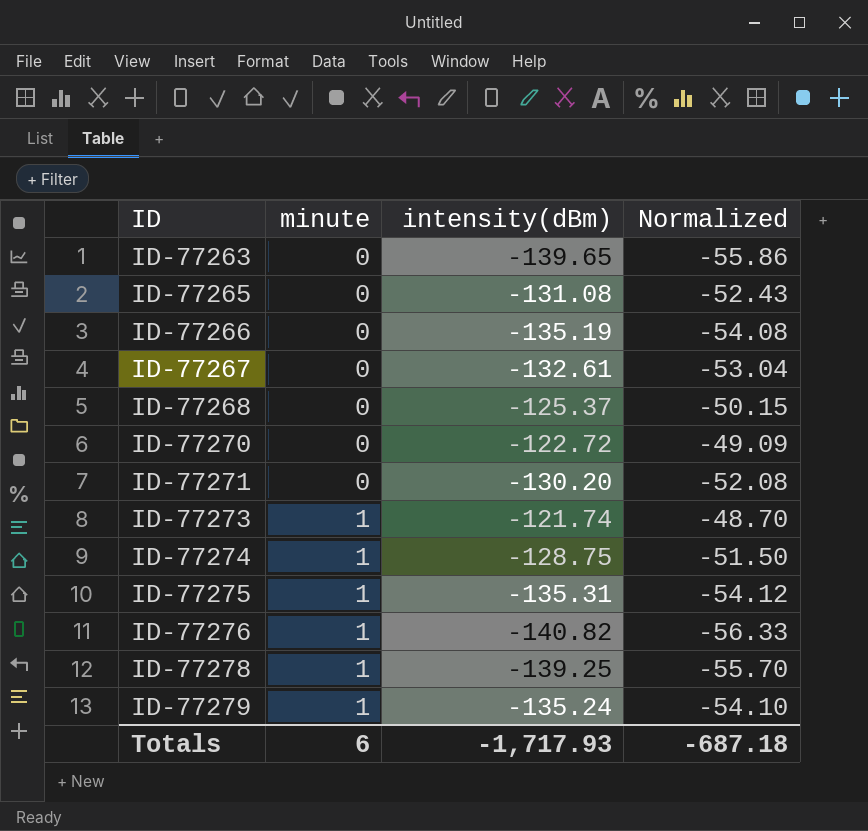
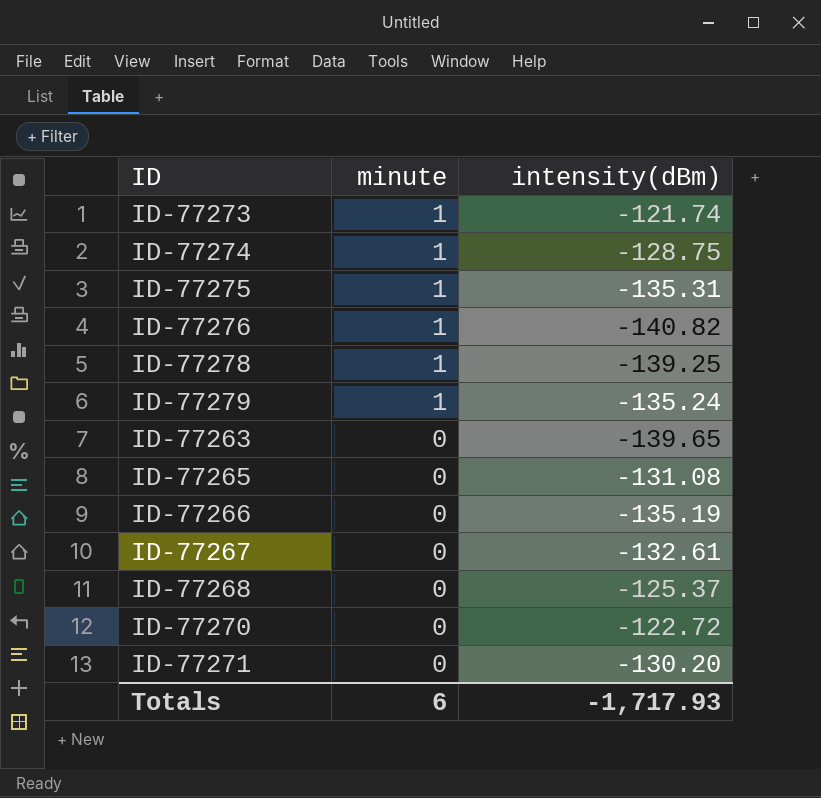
row order: ID ascending -> minute descending
column Normalized | formula: [intensity(dBm)] * 0.4 -> none

